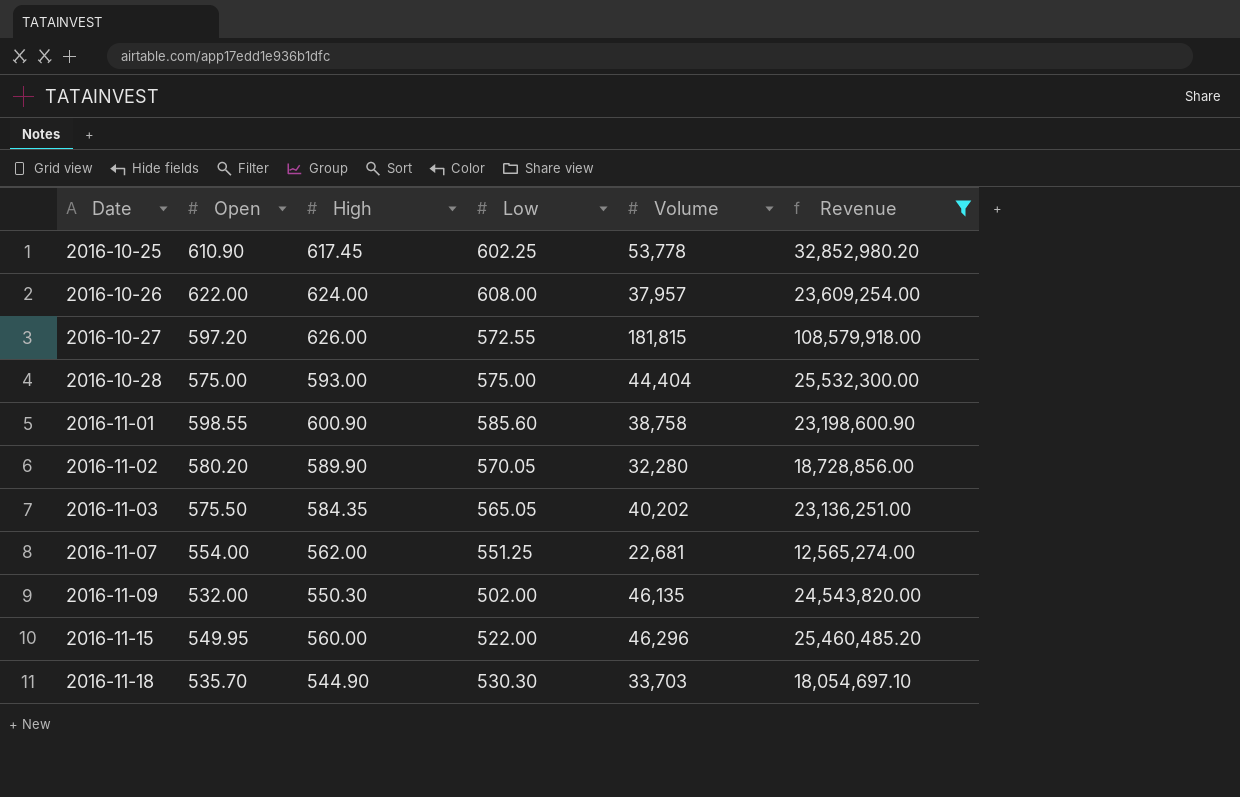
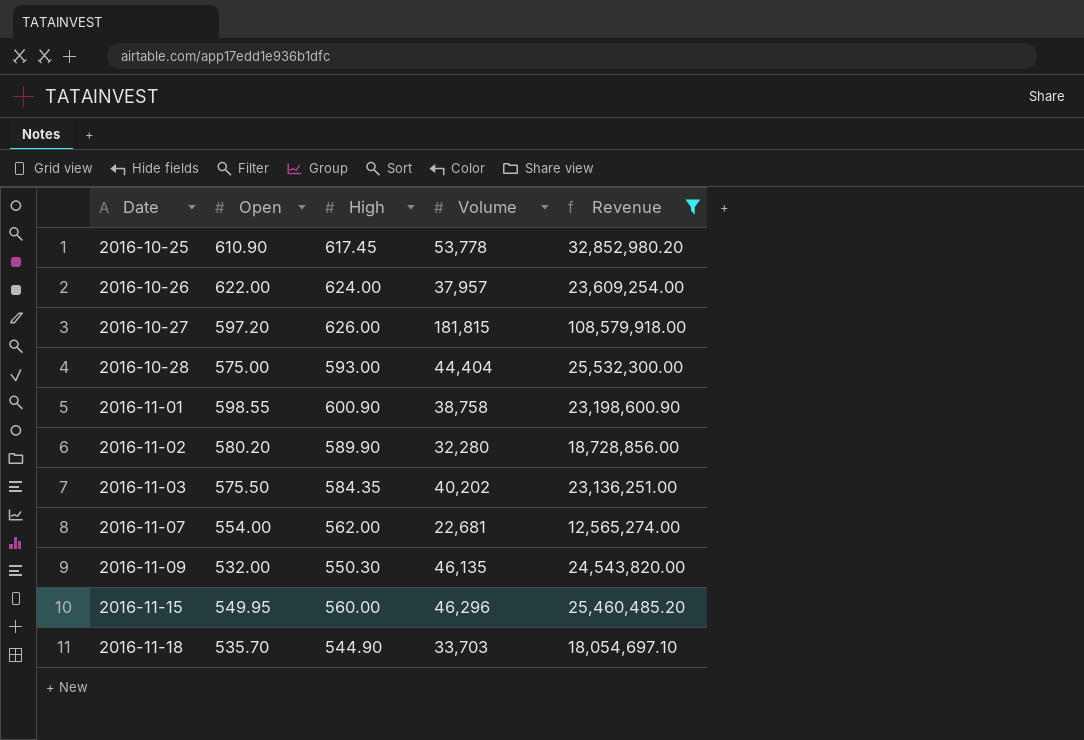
column Low | position: 4 -> none

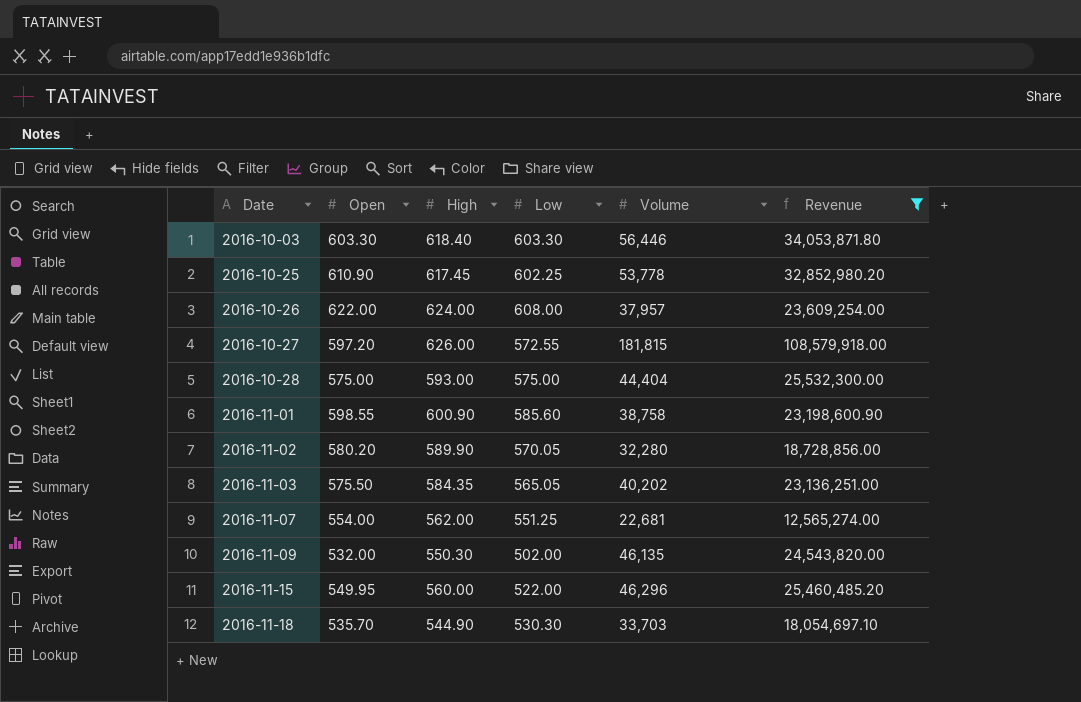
column Low | position: none -> 4
row 2016-10-03: none -> 603.30 | 618.40 | 603.30 | 56,446 | 34,053,871.80

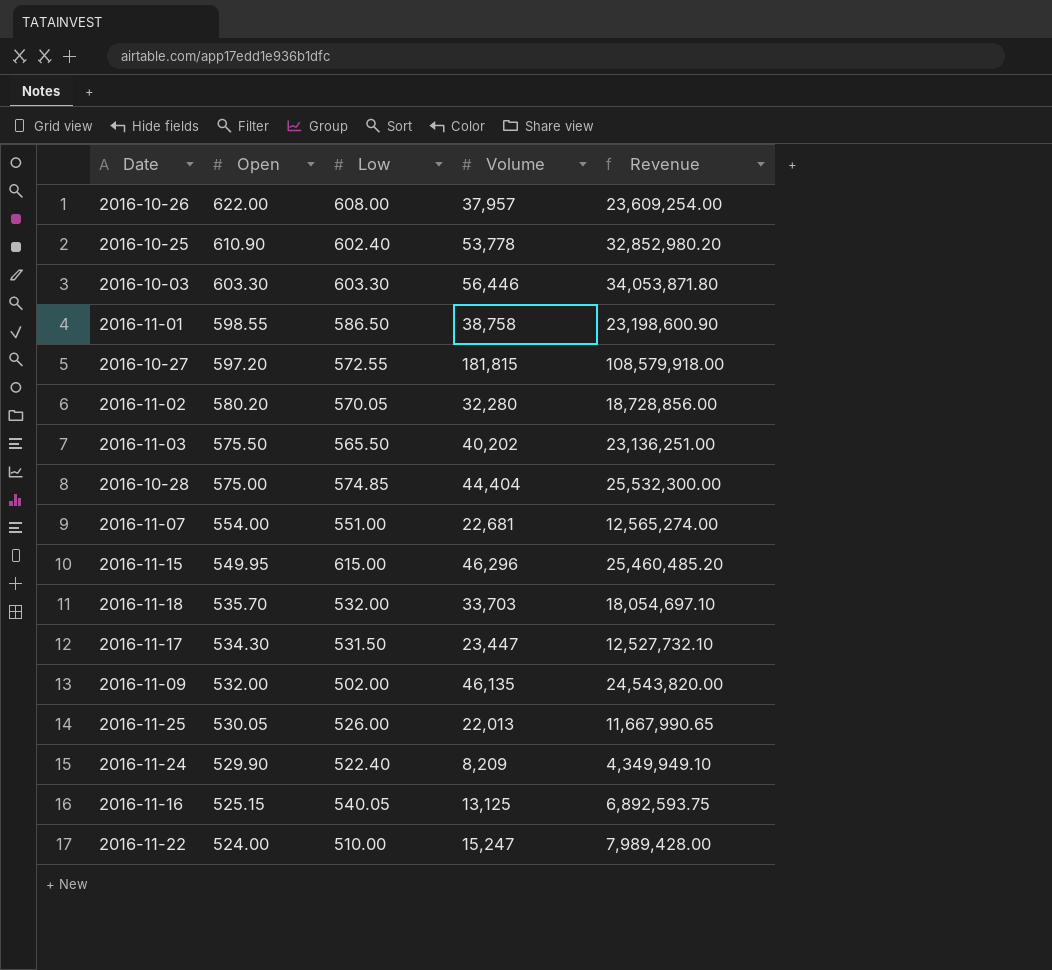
filter: Revenue >= 12,565,274.00 -> none
row order: Date ascending -> Open descending
column High | position: 3 -> none
2016-10-25 | Low: 602.25 -> 602.40
2016-11-01 | Low: 585.60 -> 586.50
2016-11-03 | Low: 565.05 -> 565.50
2016-10-28 | Low: 575.00 -> 574.85
2016-11-07 | Low: 551.25 -> 551.00
2016-11-15 | Low: 522.00 -> 615.00
2016-11-18 | Low: 530.30 -> 532.00

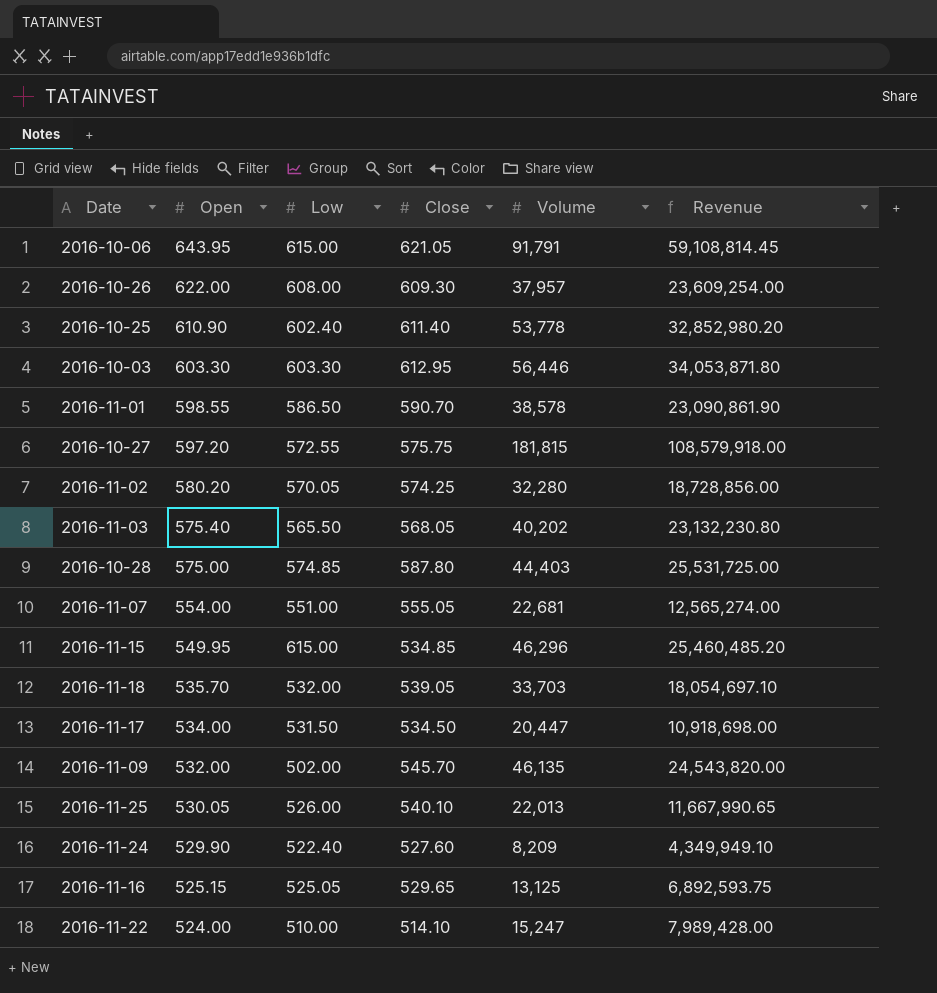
column Close | position: none -> 4
row 2016-10-06: none -> 643.95 | 615.00 | 621.05 | 91,791 | 59,108,814.45
2016-11-01 | Volume: 38,758 -> 38,578
2016-11-01 | Revenue: 23,198,600.90 -> 23,090,861.90
2016-11-03 | Open: 575.50 -> 575.40
2016-11-03 | Revenue: 23,136,251.00 -> 23,132,230.80
2016-10-28 | Volume: 44,404 -> 44,403
2016-10-28 | Revenue: 25,532,300.00 -> 25,531,725.00
2016-11-17 | Open: 534.30 -> 534.00
2016-11-17 | Volume: 23,447 -> 20,447
2016-11-17 | Revenue: 12,527,732.10 -> 10,918,698.00
2016-11-16 | Low: 540.05 -> 525.05

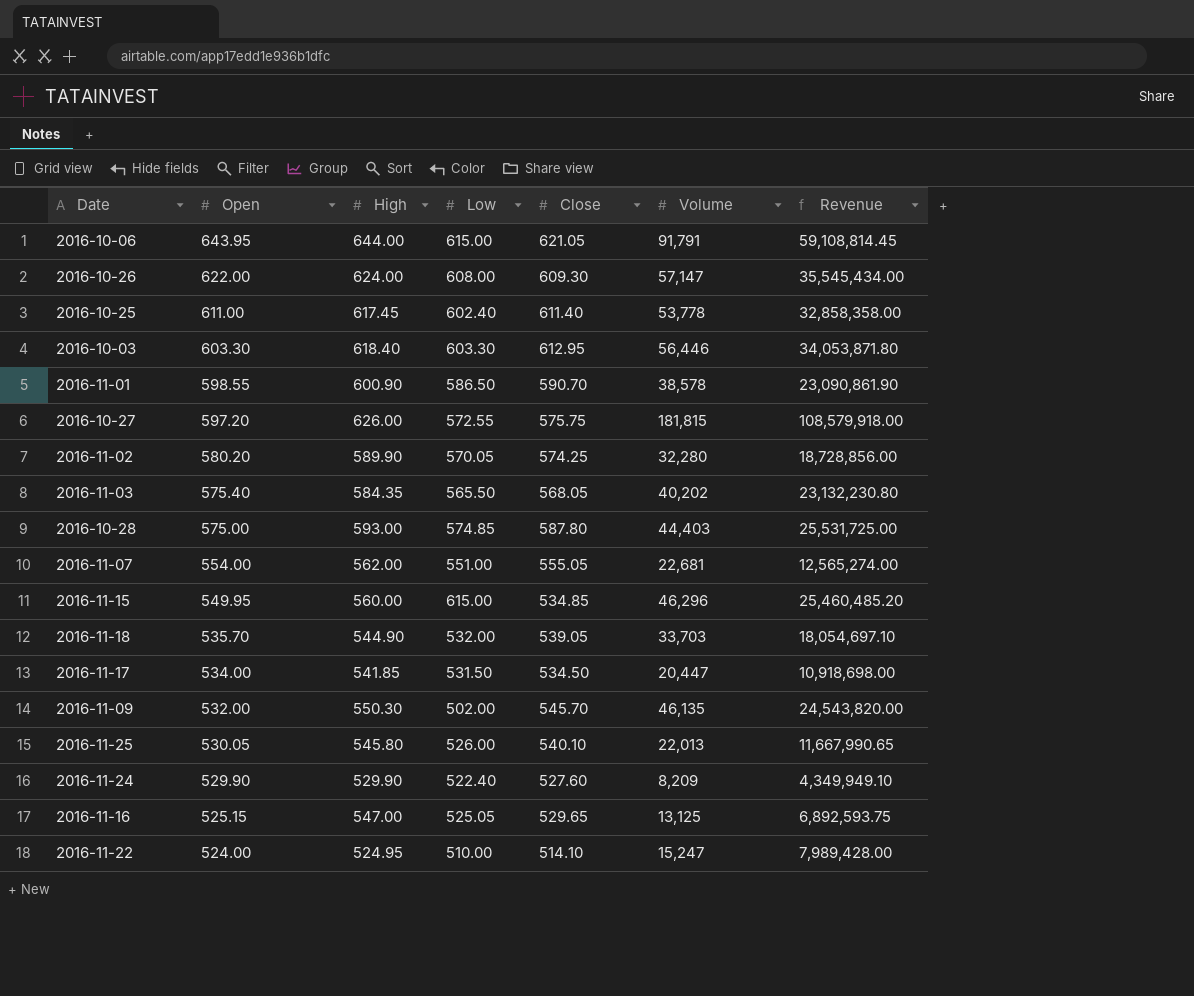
column High | position: none -> 3
2016-10-26 | Volume: 37,957 -> 57,147
2016-10-26 | Revenue: 23,609,254.00 -> 35,545,434.00
2016-10-25 | Open: 610.90 -> 611.00
2016-10-25 | Revenue: 32,852,980.20 -> 32,858,358.00

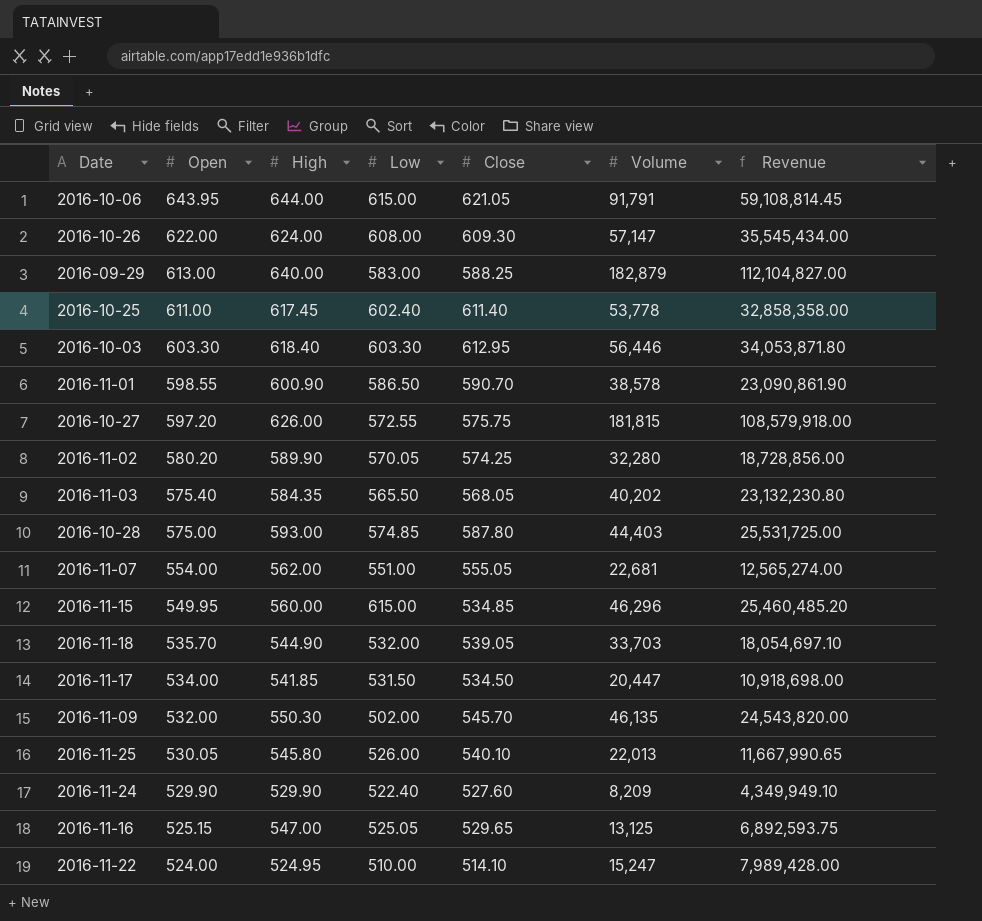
row 2016-09-29: none -> 613.00 | 640.00 | 583.00 | 588.25 | 182,879 | 112,104,827.00

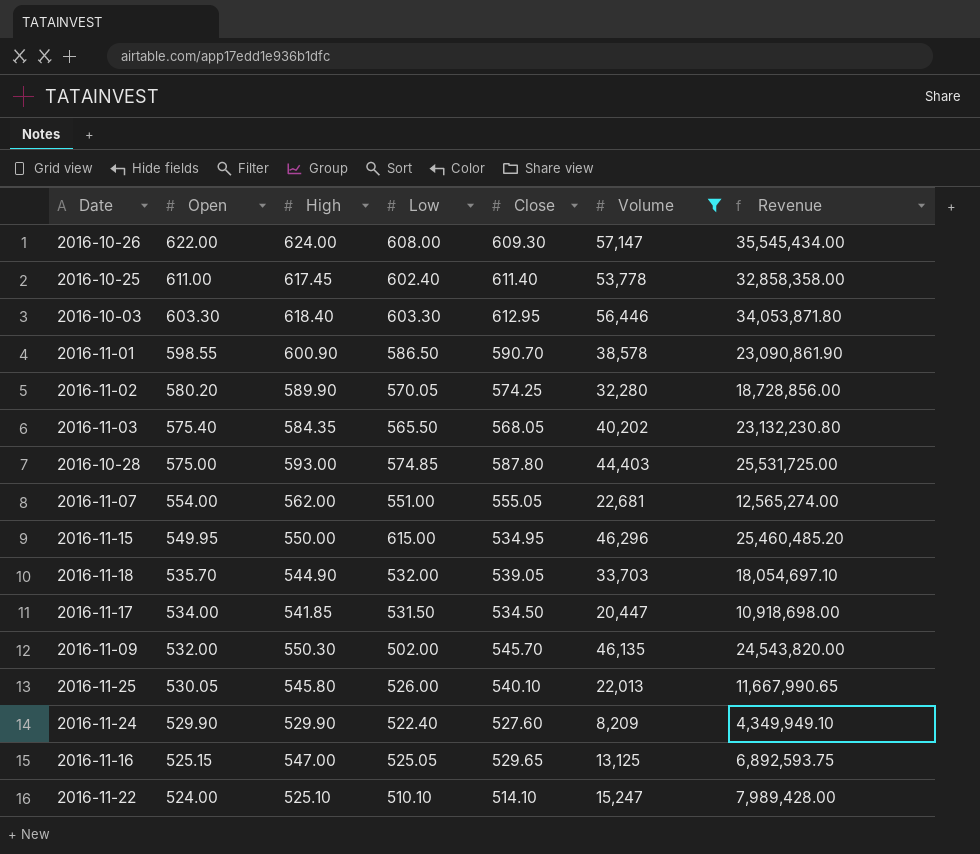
filter: none -> Volume <= 57,147
2016-11-15 | High: 560.00 -> 550.00
2016-11-15 | Close: 534.85 -> 534.95
2016-11-22 | High: 524.95 -> 525.10
2016-11-22 | Low: 510.00 -> 510.10

